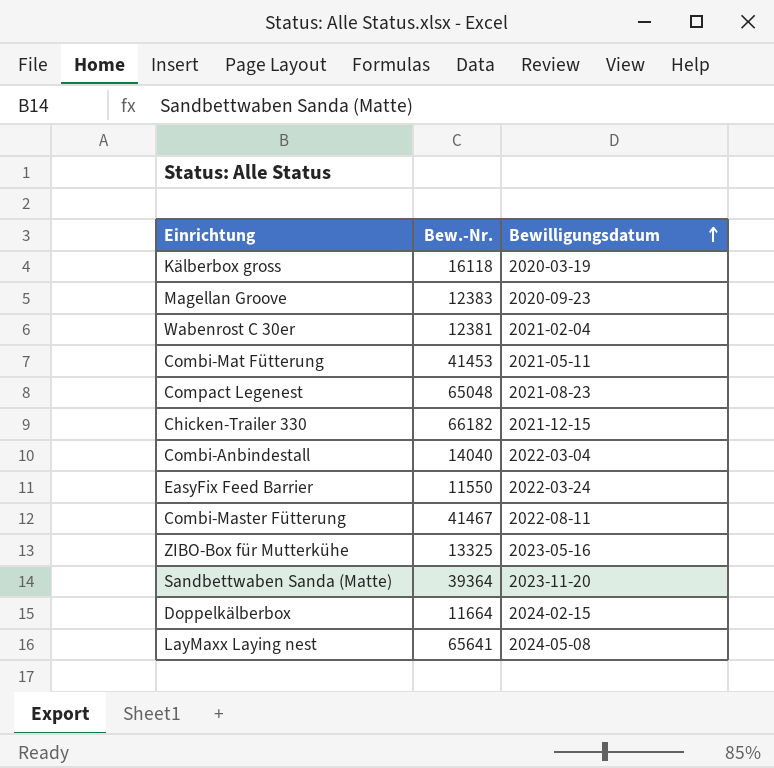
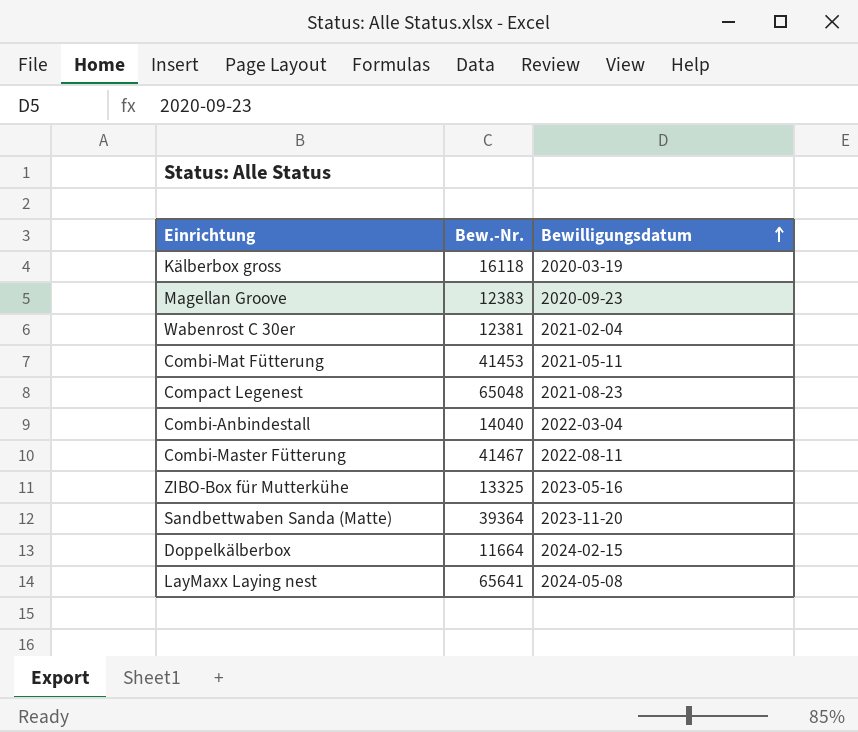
row Chicken-Trailer 330: 66182 | 2021-12-15 -> none
row EasyFix Feed Barrier: 11550 | 2022-03-24 -> none

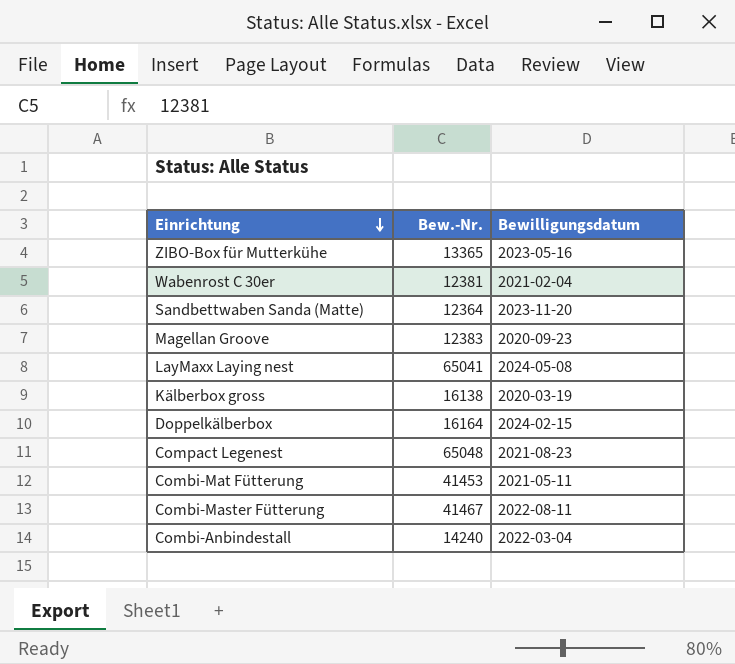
row order: Bewilligungsdatum ascending -> Einrichtung descending
ZIBO-Box für Mutterkühe | Bew.-Nr.: 13325 -> 13365
Sandbettwaben Sanda (Matte) | Bew.-Nr.: 39364 -> 12364
LayMaxx Laying nest | Bew.-Nr.: 65641 -> 65041
Kälberbox gross | Bew.-Nr.: 16118 -> 16138
Doppelkälberbox | Bew.-Nr.: 11664 -> 16164
Combi-Anbindestall | Bew.-Nr.: 14040 -> 14240

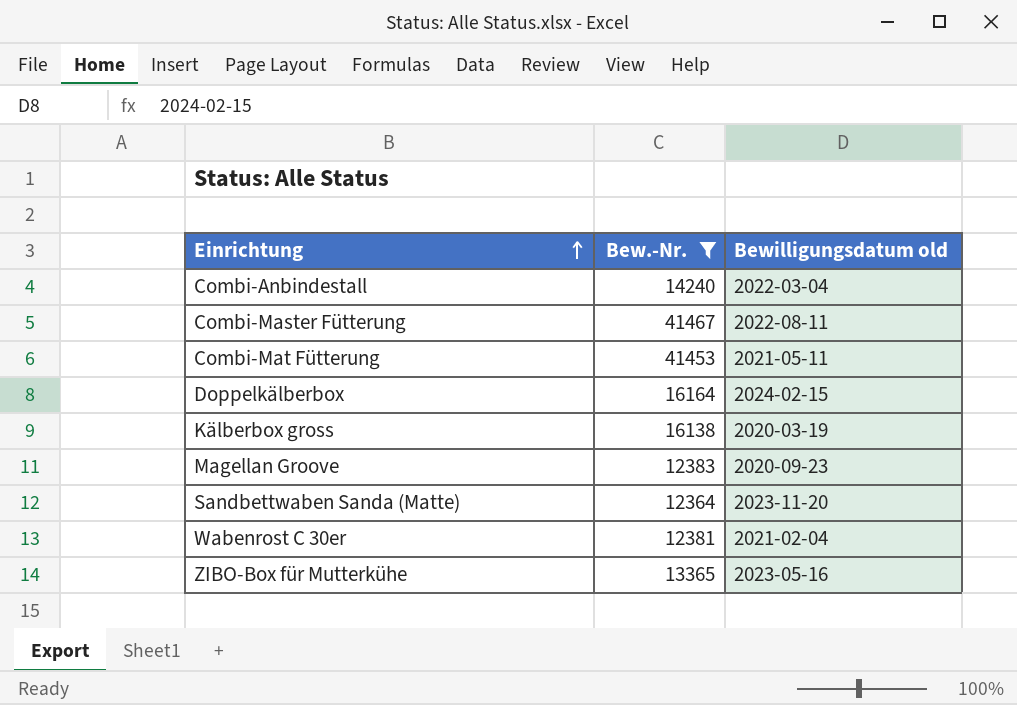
filter: none -> Bew.-Nr. <= 41467
row order: Einrichtung descending -> Einrichtung ascending
column name: Bewilligungsdatum -> Bewilligungsdatum old

